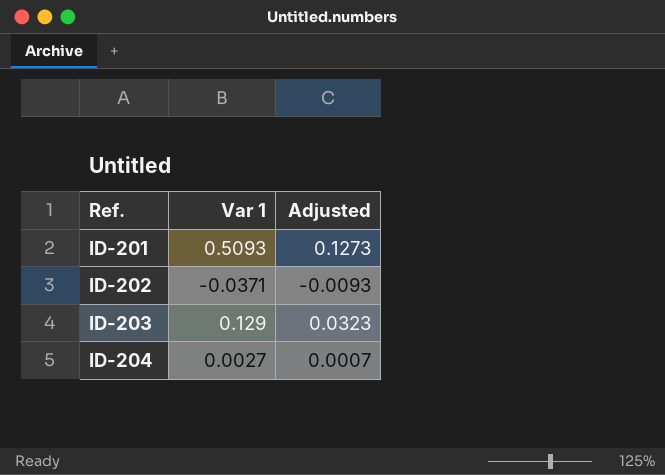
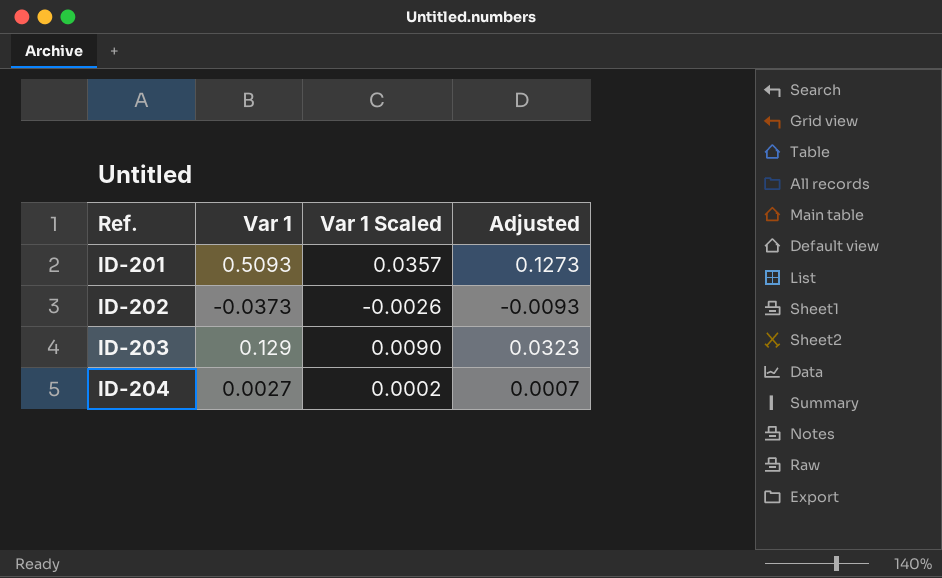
column Var 1 Scaled | formula: none -> [Var 1] * 0.07
ID-202 | Var 1: -0.0371 -> -0.0373

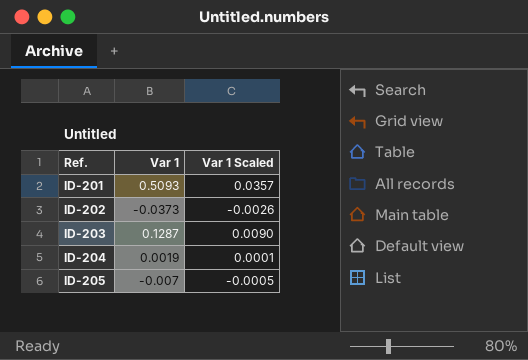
column Adjusted | formula: [Var 1] * 0.25 -> none
ID-203 | Var 1: 0.129 -> 0.1287
ID-204 | Var 1: 0.0027 -> 0.0019
ID-204 | Var 1 Scaled: 0.0002 -> 0.0001
row ID-205: none -> -0.007 | -0.0005

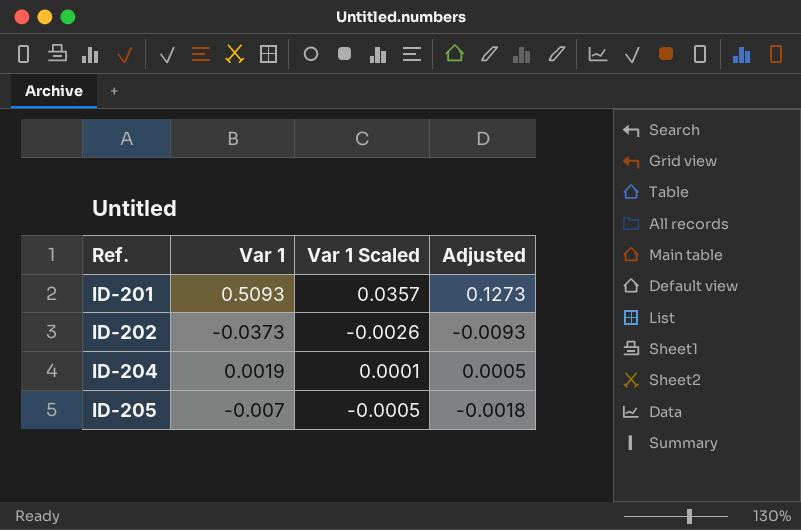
column Adjusted | formula: none -> [Var 1] * 0.25
row ID-203: 0.1287 | 0.0090 -> none

